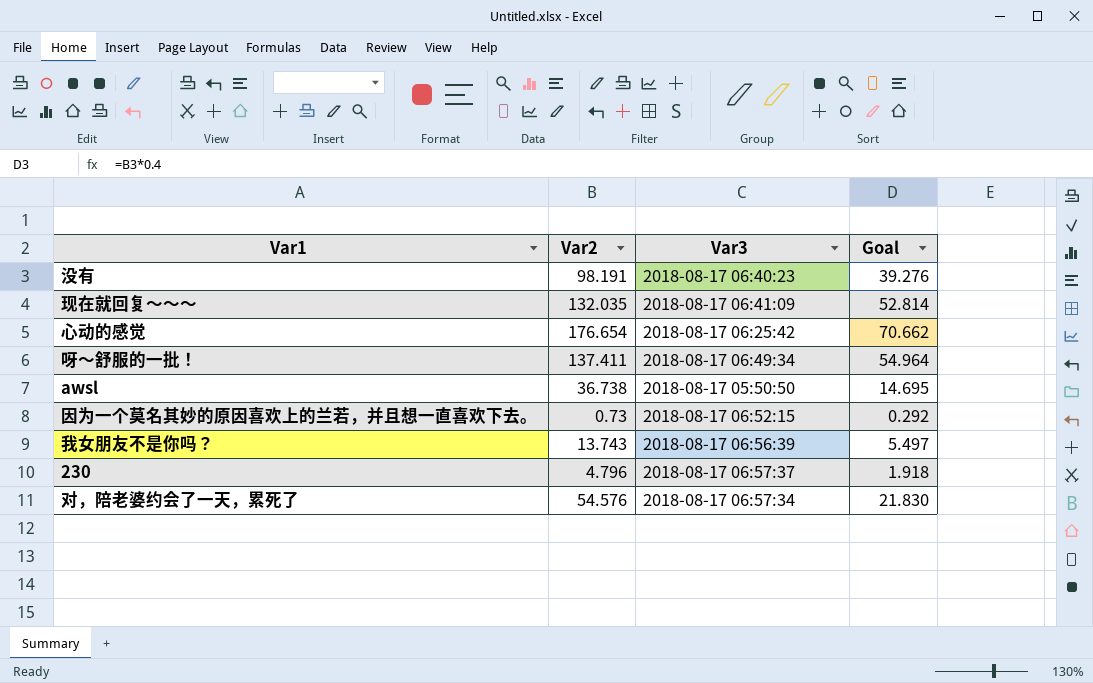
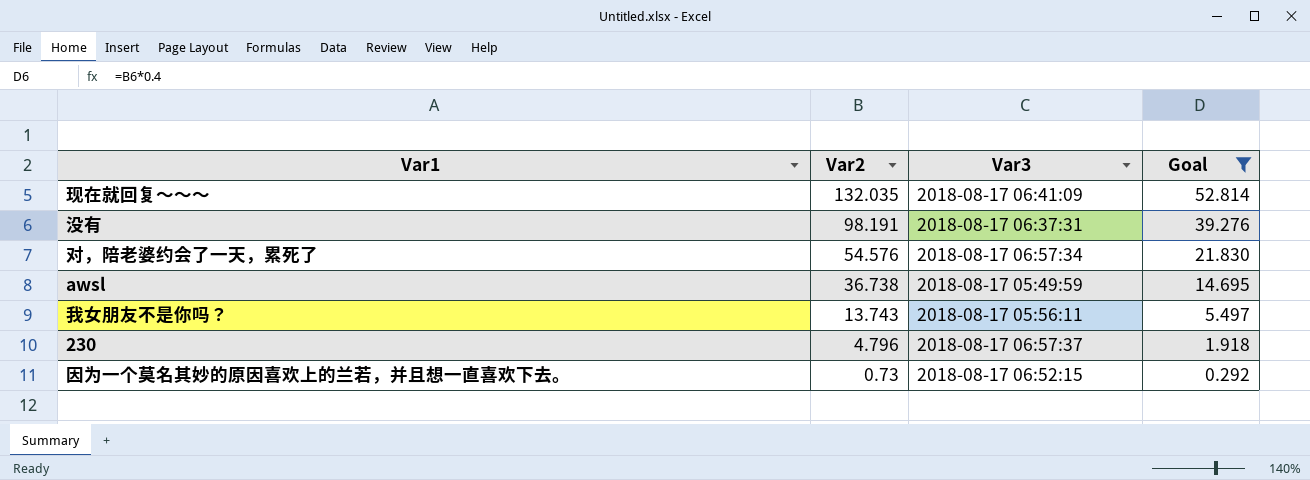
filter: none -> Goal <= 52.814
row order: none -> Var2 descending
没有 | Var3: 2018-08-17 06:40:23 -> 2018-08-17 06:37:31
awsl | Var3: 2018-08-17 05:50:50 -> 2018-08-17 05:49:59
我女朋友不是你吗？ | Var3: 2018-08-17 06:56:39 -> 2018-08-17 05:56:11

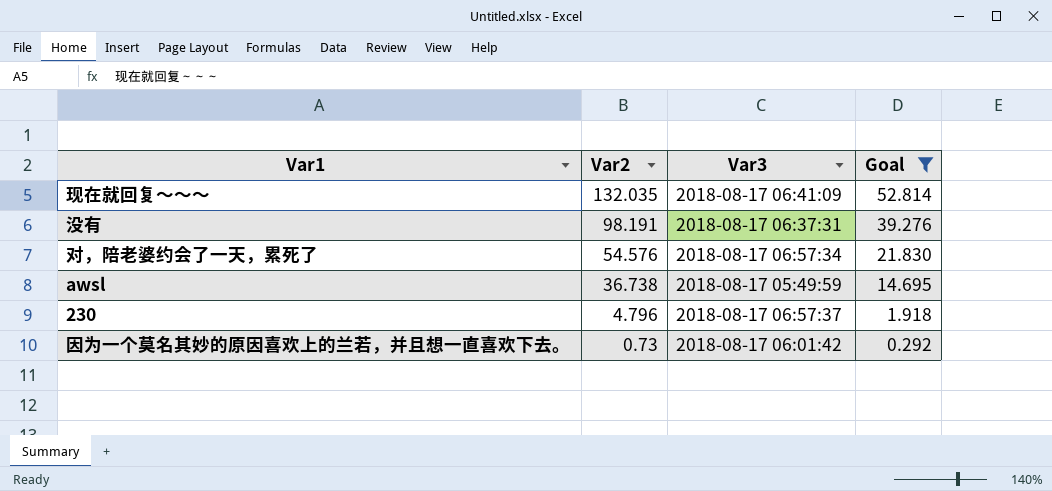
row 我女朋友不是你吗？: 13.743 | 2018-08-17 05:56:11 | 5.497 -> none
因为一个莫名其妙的原因喜欢上的兰若，并且想一直喜欢下去。 | Var3: 2018-08-17 06:52:15 -> 2018-08-17 06:01:42

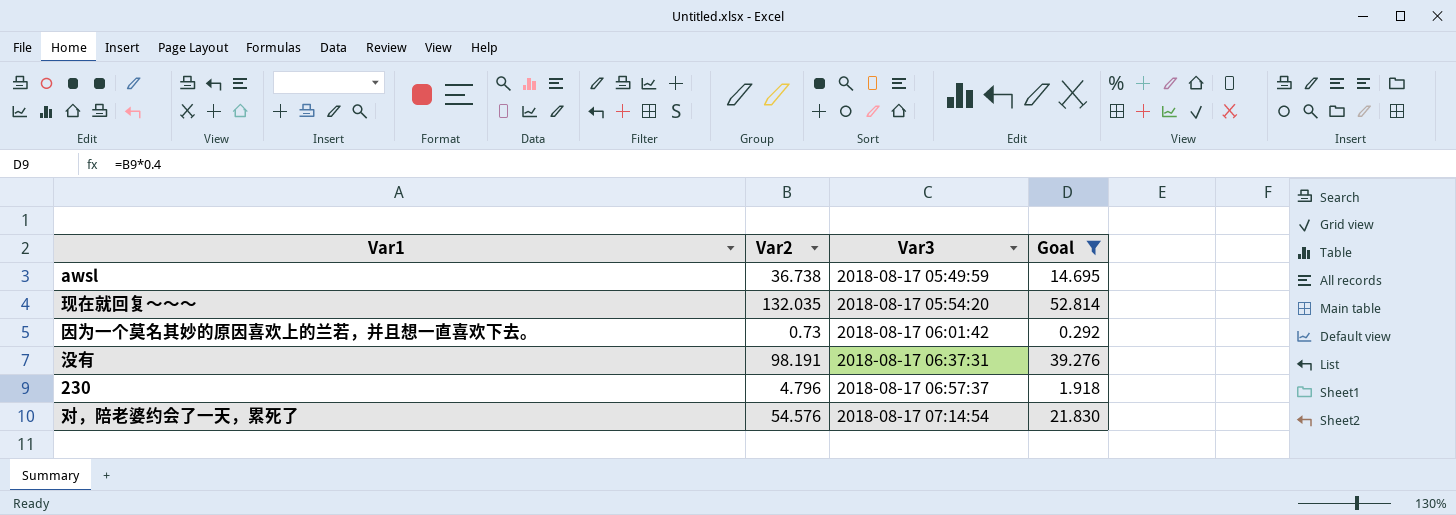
row order: Var2 descending -> Var3 ascending
现在就回复～～～ | Var3: 2018-08-17 06:41:09 -> 2018-08-17 05:54:20
对，陪老婆约会了一天，累死了 | Var3: 2018-08-17 06:57:34 -> 2018-08-17 07:14:54

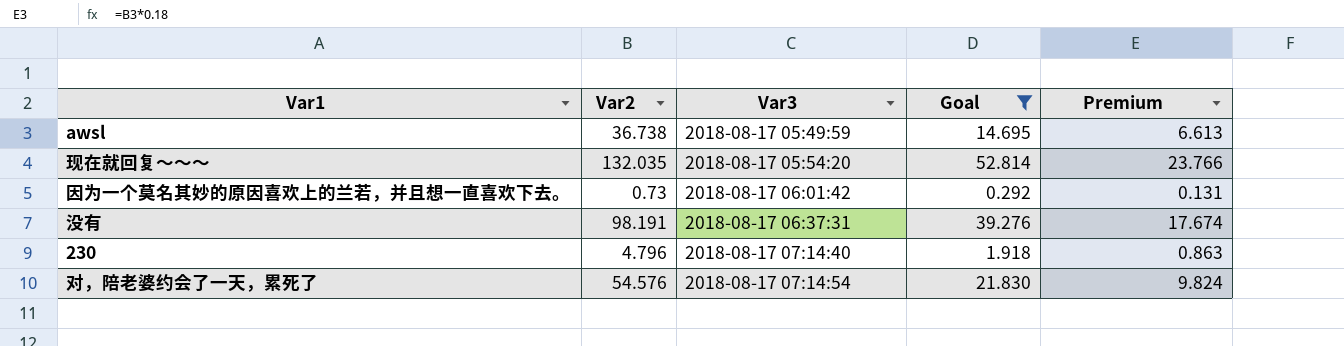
column Premium | formula: none -> [Var2] * 0.18
230 | Var3: 2018-08-17 06:57:37 -> 2018-08-17 07:14:40

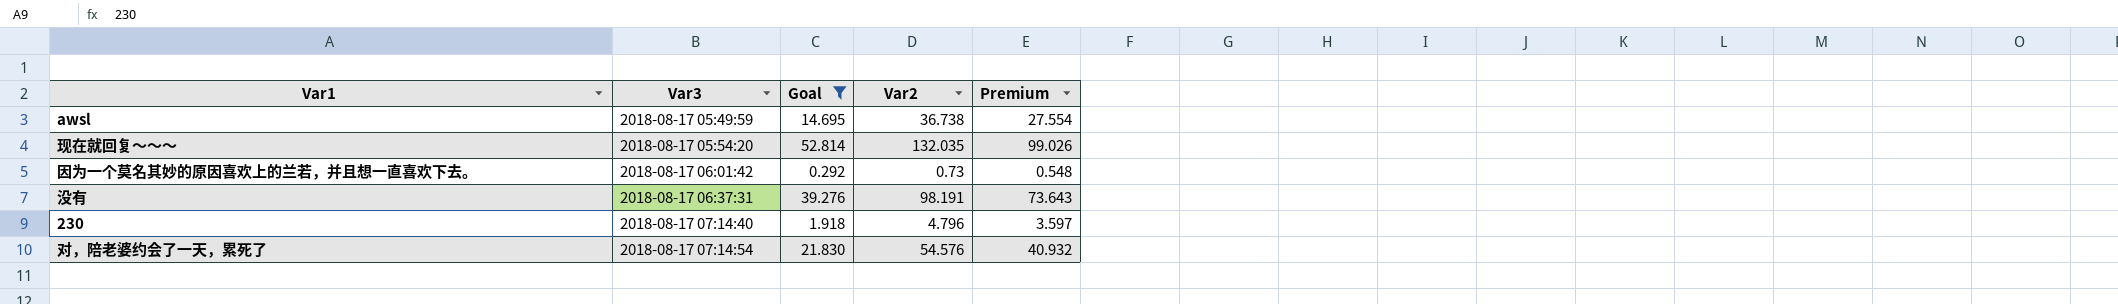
column Var2 | position: 2 -> 4
column Premium | formula: [Var2] * 0.18 -> [Var2] * 0.75

